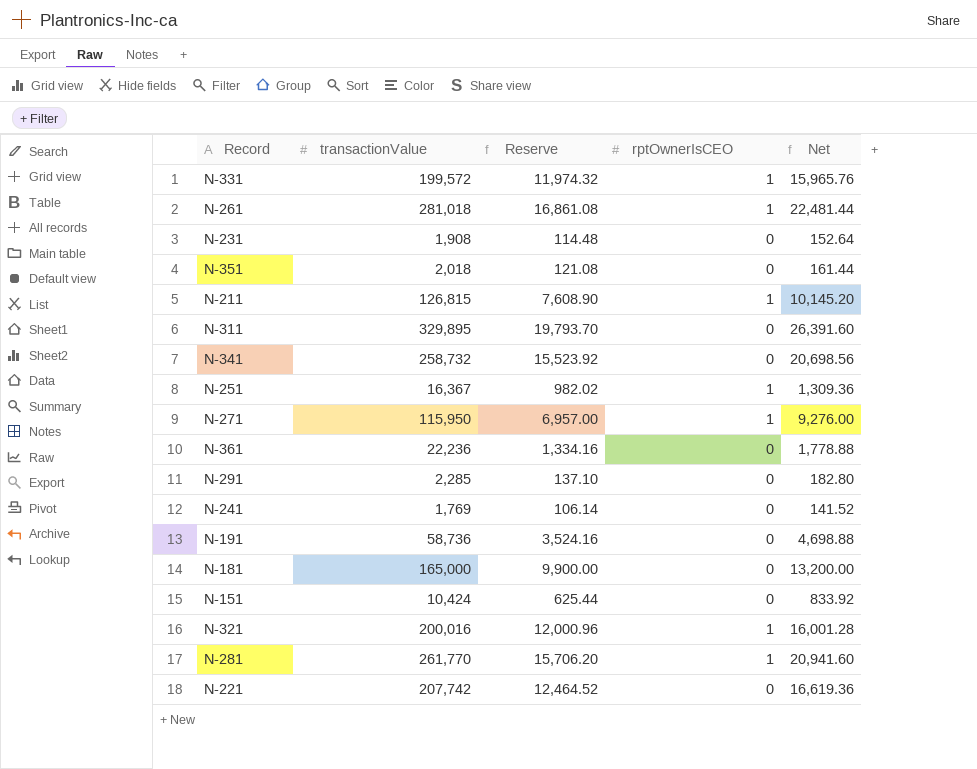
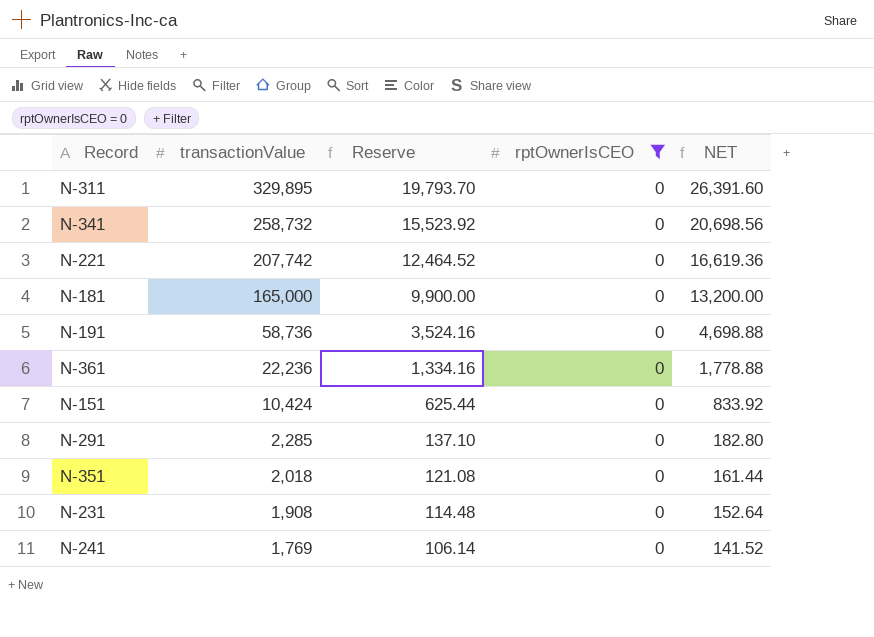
filter: none -> rptOwnerIsCEO = 0
row order: none -> transactionValue descending
column name: Net -> NET

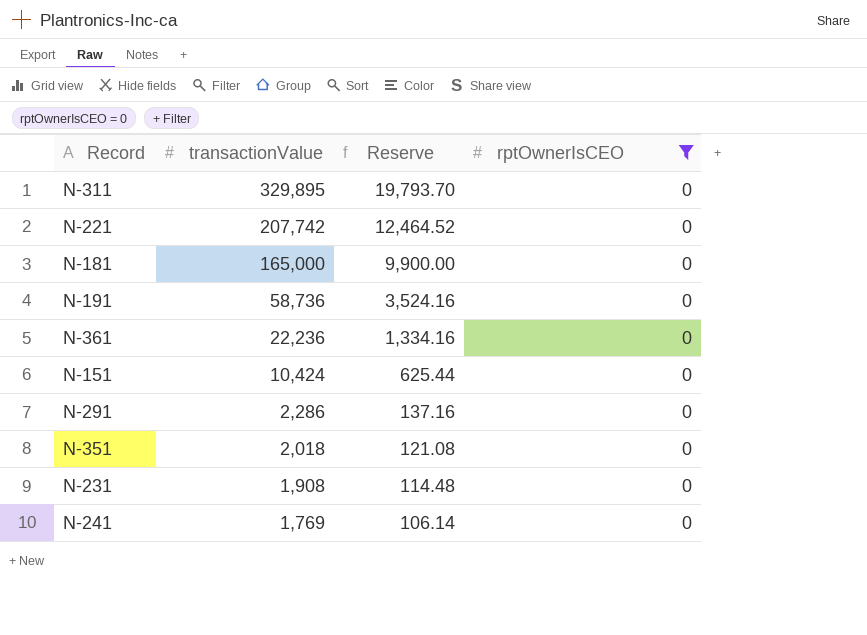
column NET | formula: [transactionValue] * 0.08 -> none
row N-341: 258,732 | 15,523.92 | 0 | 20,698.56 -> none
N-291 | transactionValue: 2,285 -> 2,286
N-291 | Reserve: 137.10 -> 137.16

